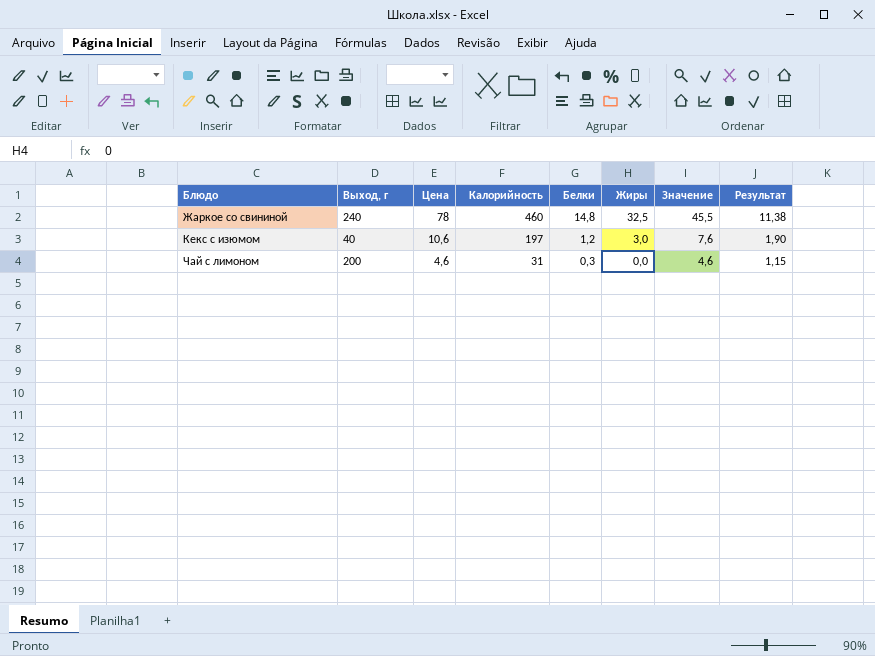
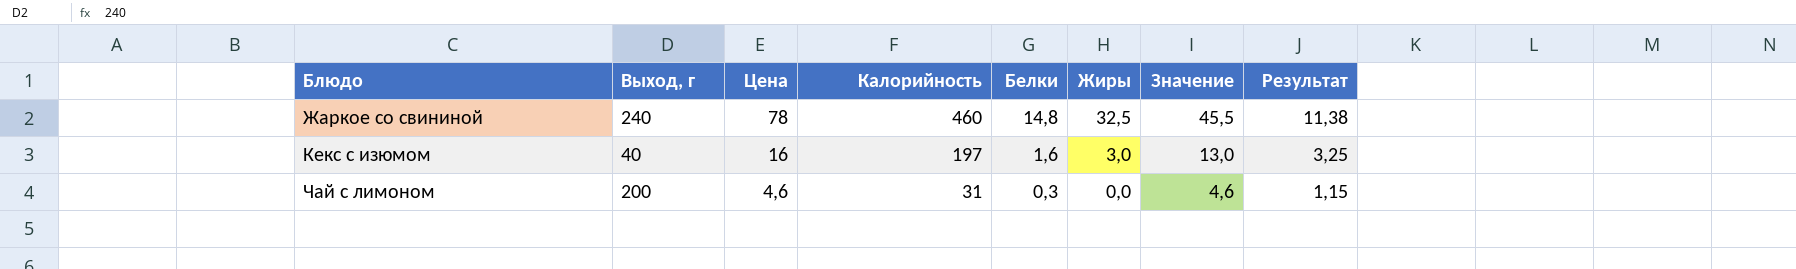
Кекс с изюмом | Цена: 10,6 -> 16
Кекс с изюмом | Белки: 1,2 -> 1,6
Кекс с изюмом | Значение: 7,6 -> 13,0
Кекс с изюмом | Результат: 1,90 -> 3,25

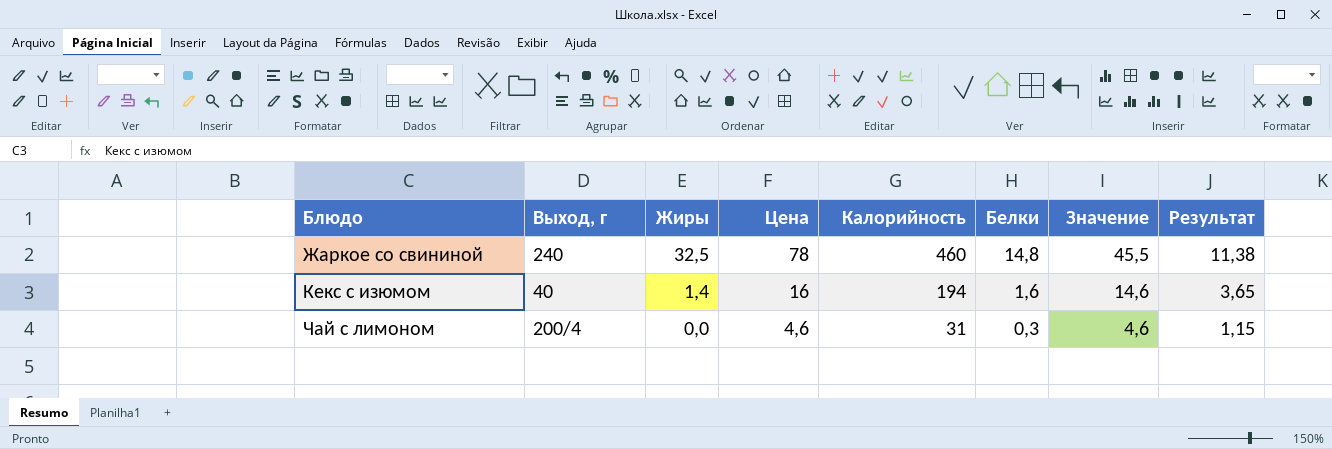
column Жиры | position: 6 -> 3
Кекс с изюмом | Жиры: 3,0 -> 1,4
Кекс с изюмом | Калорийность: 197 -> 194
Кекс с изюмом | Значение: 13,0 -> 14,6
Кекс с изюмом | Результат: 3,25 -> 3,65
Чай с лимоном | Выход, г: 200 -> 200/4

